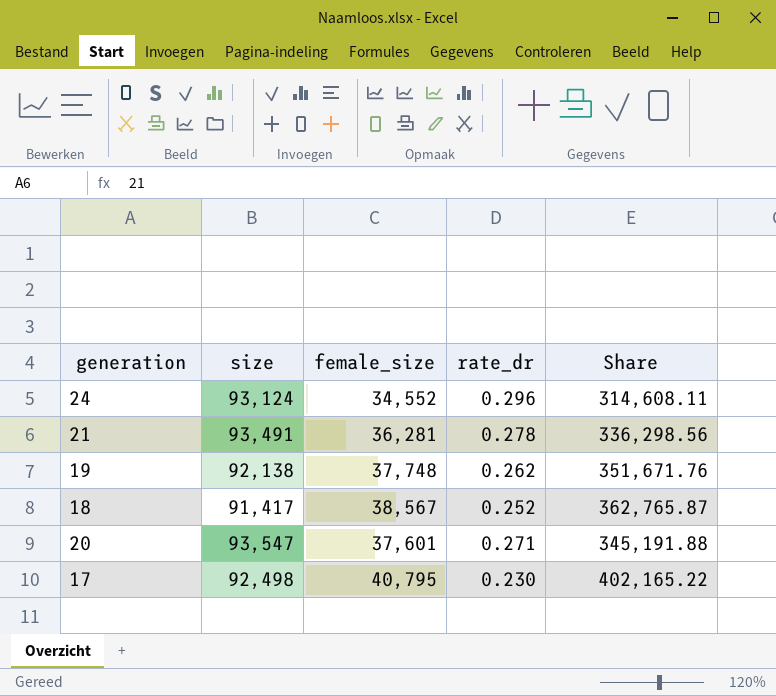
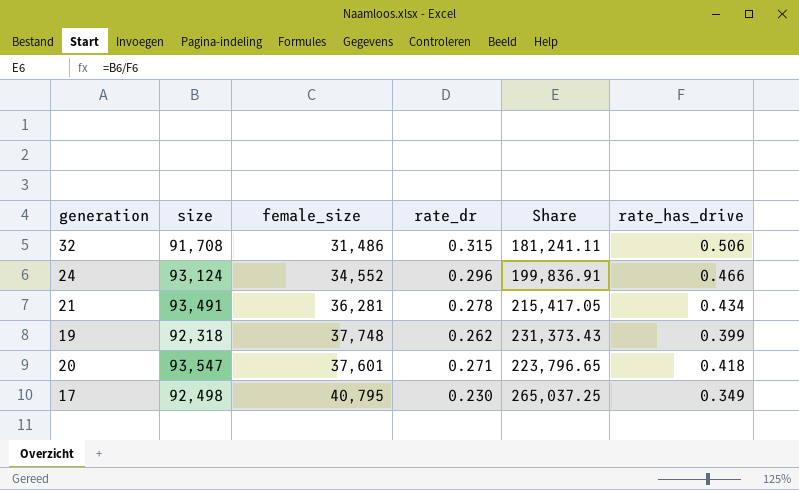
column Share | formula: [size] / [rate_dr] -> [size] / [rate_has_drive]
column rate_has_drive | position: none -> 6
row 18: 91,417 | 38,567 | 0.252 | 362,765.87 -> none
row 32: none -> 91,708 | 31,486 | 0.315 | 181,241.11 | 0.506
19 | size: 92,138 -> 92,318

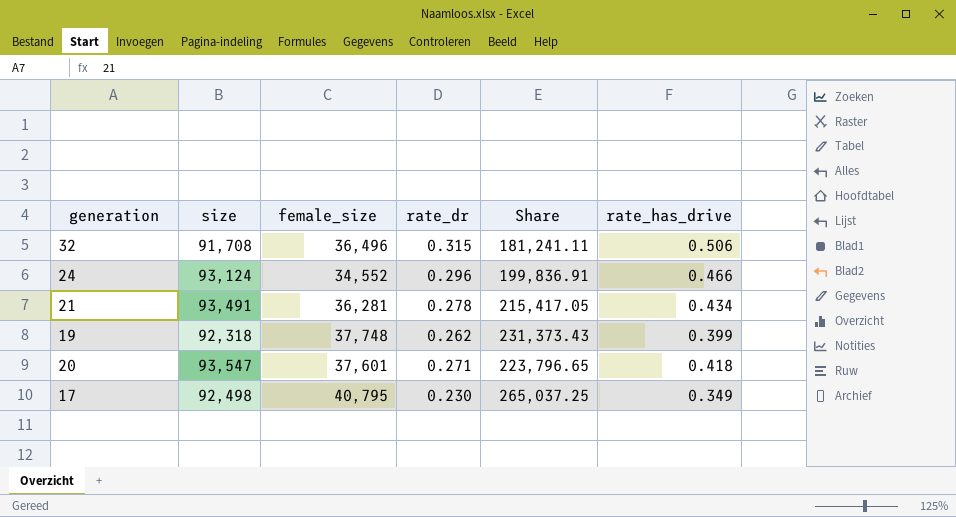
32 | female_size: 31,486 -> 36,496

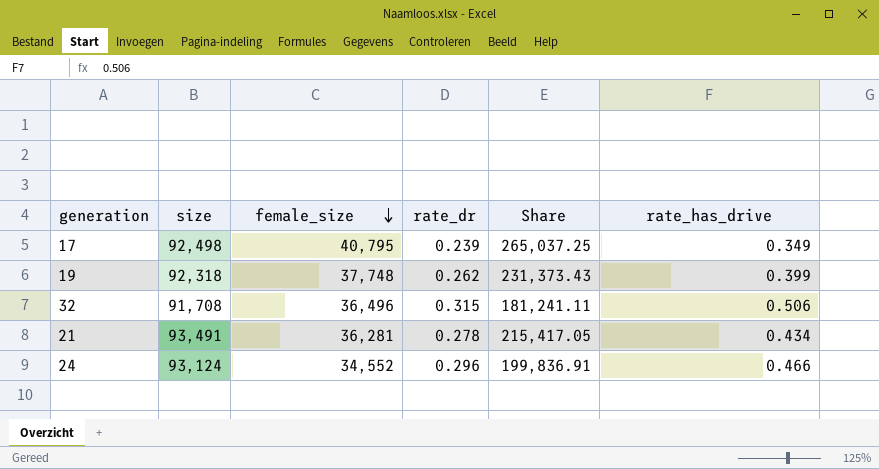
row order: none -> female_size descending
row 20: 93,547 | 37,601 | 0.271 | 223,796.65 | 0.418 -> none
17 | rate_dr: 0.230 -> 0.239

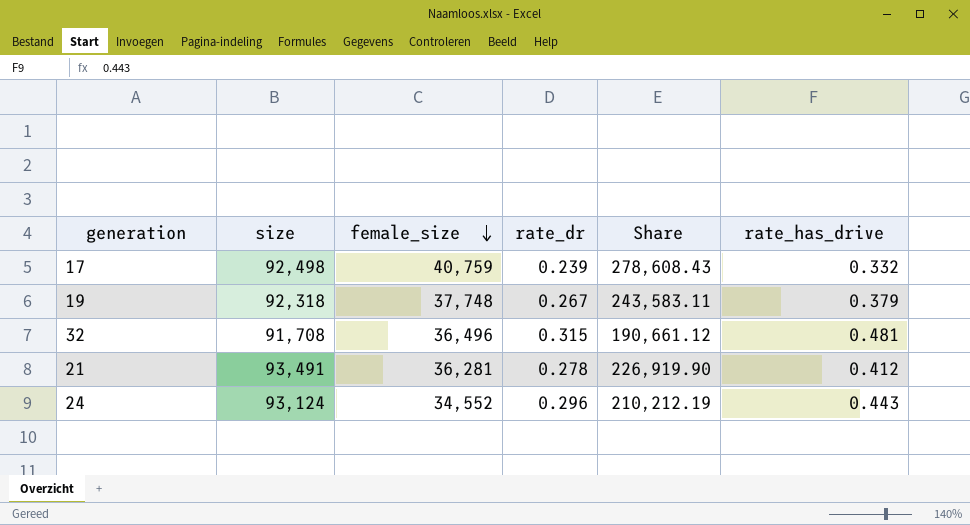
17 | female_size: 40,795 -> 40,759
17 | Share: 265,037.25 -> 278,608.43
17 | rate_has_drive: 0.349 -> 0.332
19 | rate_dr: 0.262 -> 0.267
19 | Share: 231,373.43 -> 243,583.11
19 | rate_has_drive: 0.399 -> 0.379
32 | Share: 181,241.11 -> 190,661.12
32 | rate_has_drive: 0.506 -> 0.481
21 | Share: 215,417.05 -> 226,919.90
21 | rate_has_drive: 0.434 -> 0.412
24 | Share: 199,836.91 -> 210,212.19
24 | rate_has_drive: 0.466 -> 0.443

